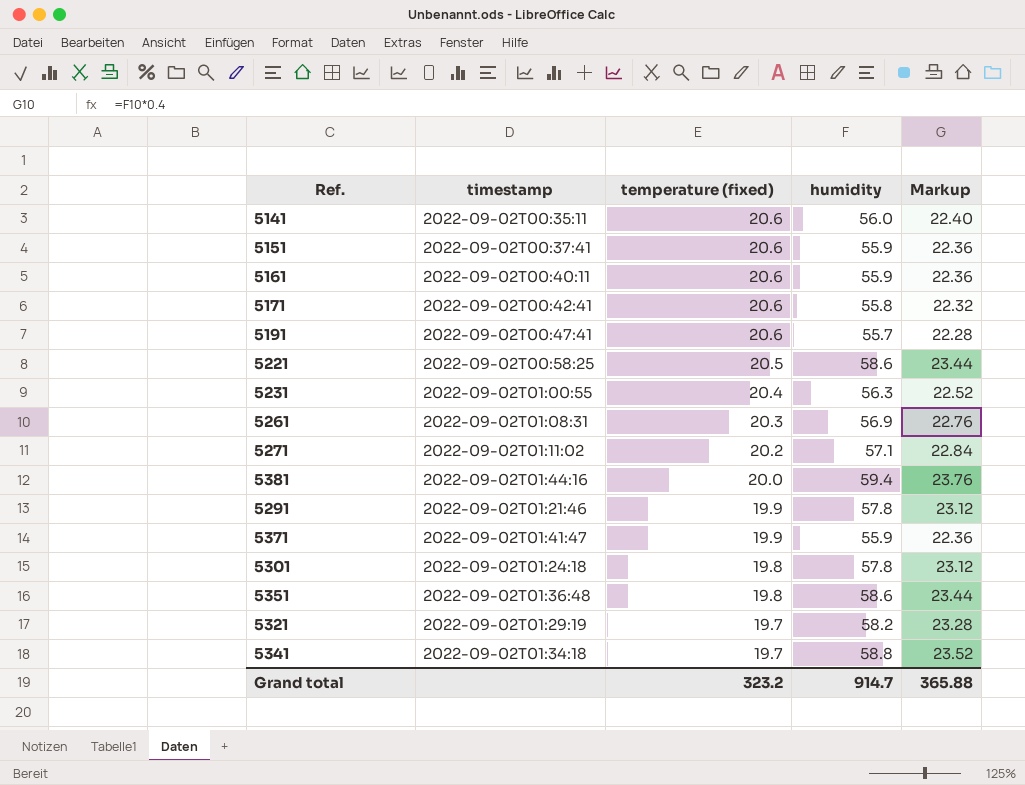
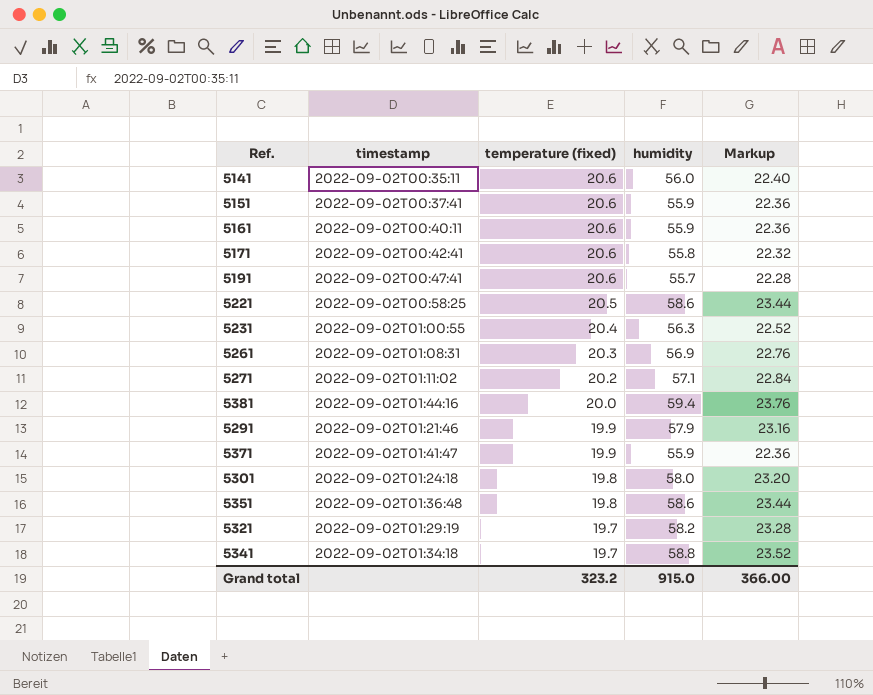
5291 | humidity: 57.8 -> 57.9
5291 | Markup: 23.12 -> 23.16
5301 | humidity: 57.8 -> 58.0
5301 | Markup: 23.12 -> 23.20
Grand total | humidity: 914.7 -> 915.0
Grand total | Markup: 365.88 -> 366.00

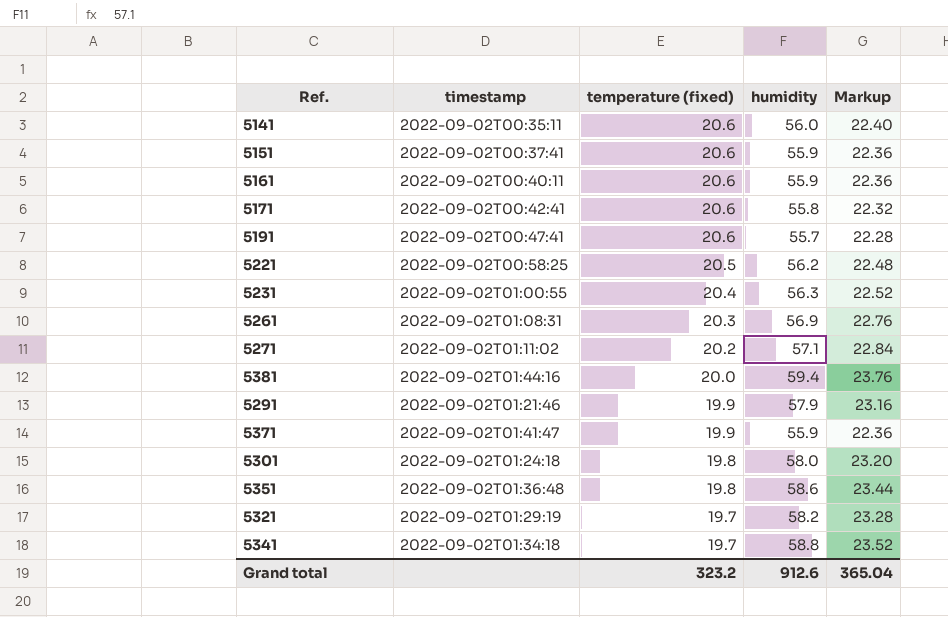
5221 | humidity: 58.6 -> 56.2
5221 | Markup: 23.44 -> 22.48
Grand total | humidity: 915.0 -> 912.6
Grand total | Markup: 366.00 -> 365.04

